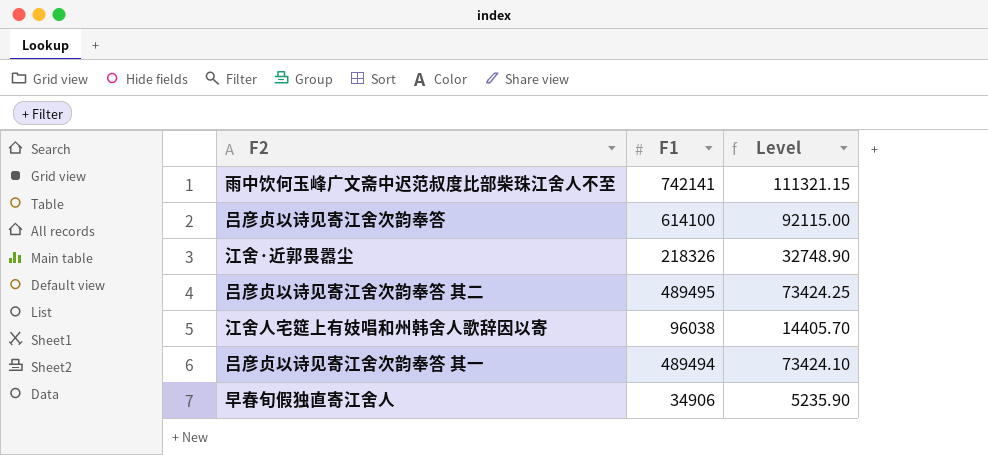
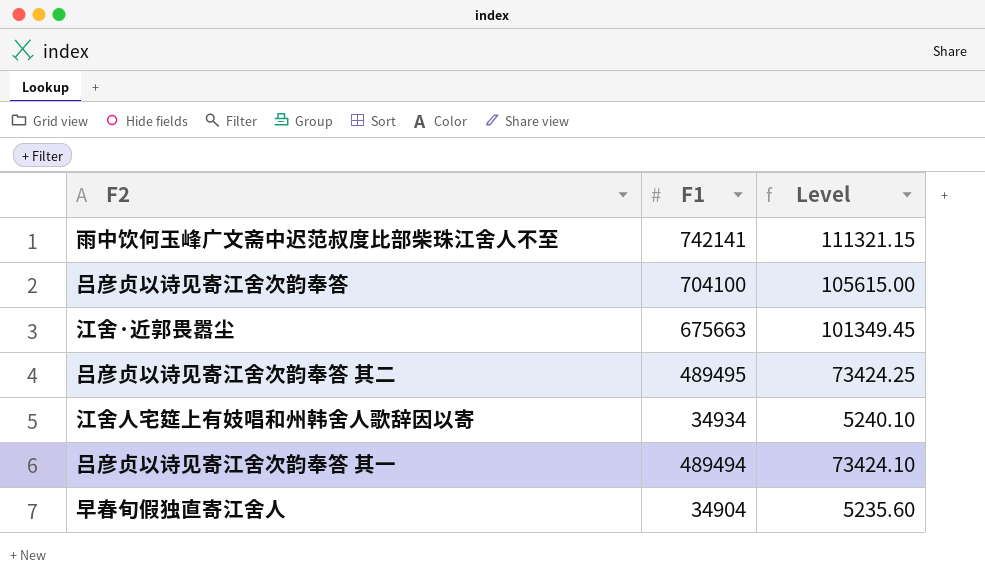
吕彦贞以诗见寄江舍次韵奉答 | F1: 614100 -> 704100
吕彦贞以诗见寄江舍次韵奉答 | Level: 92115.00 -> 105615.00
江舍·近郭畏嚣尘 | F1: 218326 -> 675663
江舍·近郭畏嚣尘 | Level: 32748.90 -> 101349.45
江舍人宅筵上有妓唱和州韩舍人歌辞因以寄 | F1: 96038 -> 34934
江舍人宅筵上有妓唱和州韩舍人歌辞因以寄 | Level: 14405.70 -> 5240.10
早春旬假独直寄江舍人 | F1: 34906 -> 34904
早春旬假独直寄江舍人 | Level: 5235.90 -> 5235.60

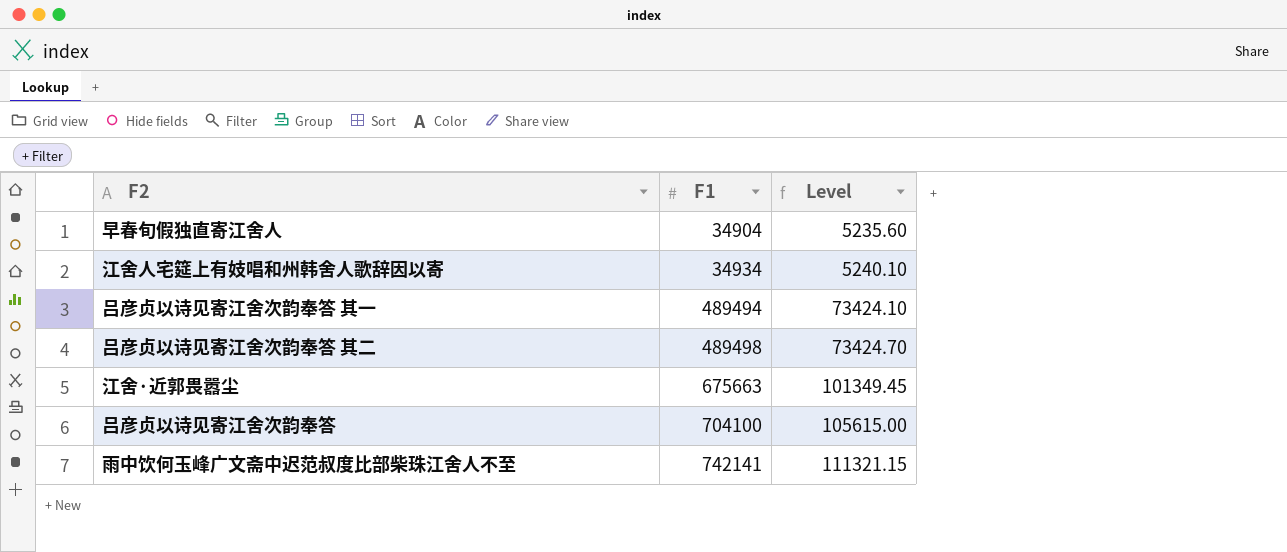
row order: none -> F1 ascending
吕彦贞以诗见寄江舍次韵奉答 其二 | F1: 489495 -> 489498
吕彦贞以诗见寄江舍次韵奉答 其二 | Level: 73424.25 -> 73424.70

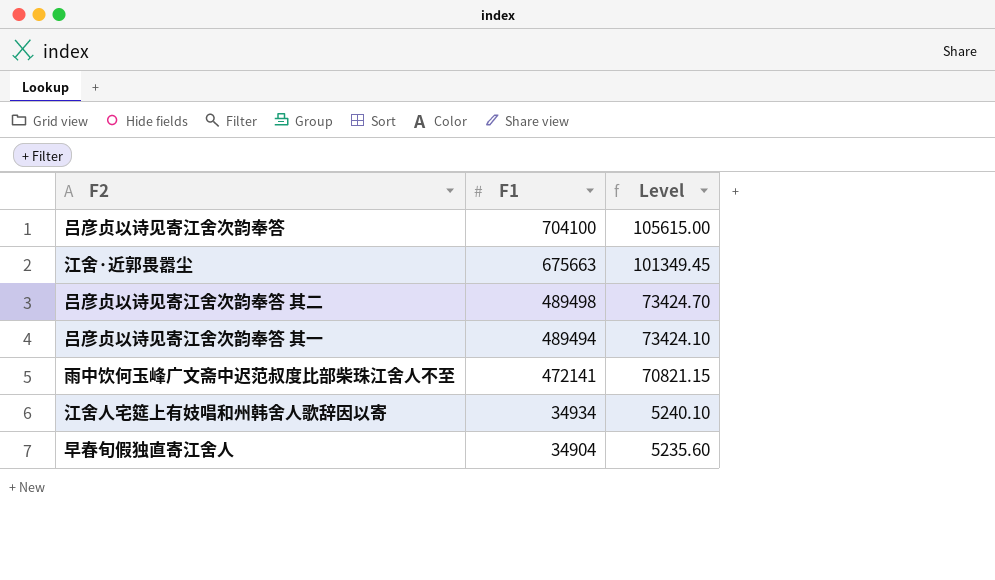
row order: F1 ascending -> F1 descending
雨中饮何玉峰广文斋中迟范叔度比部柴珠江舍人不至 | F1: 742141 -> 472141
雨中饮何玉峰广文斋中迟范叔度比部柴珠江舍人不至 | Level: 111321.15 -> 70821.15

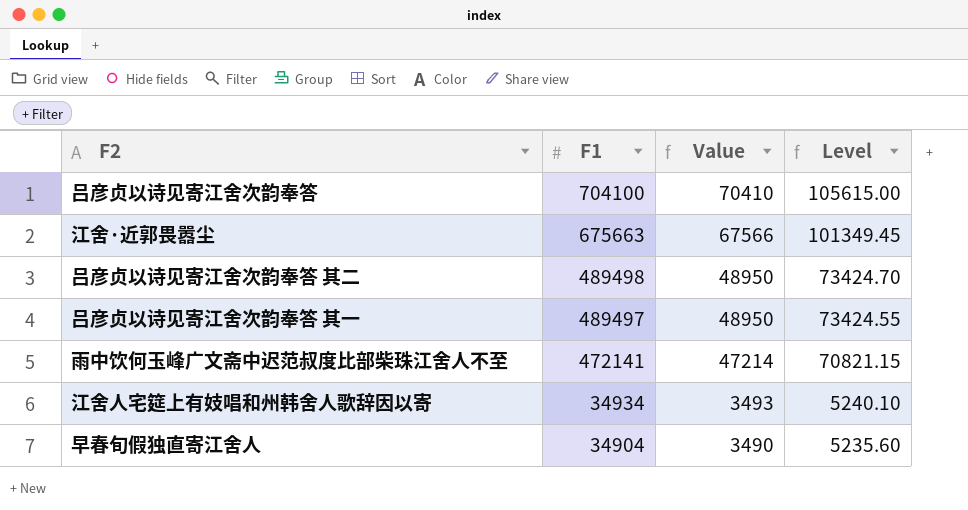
column Value | formula: none -> [F1] * 0.1
吕彦贞以诗见寄江舍次韵奉答 其一 | F1: 489494 -> 489497
吕彦贞以诗见寄江舍次韵奉答 其一 | Level: 73424.10 -> 73424.55

